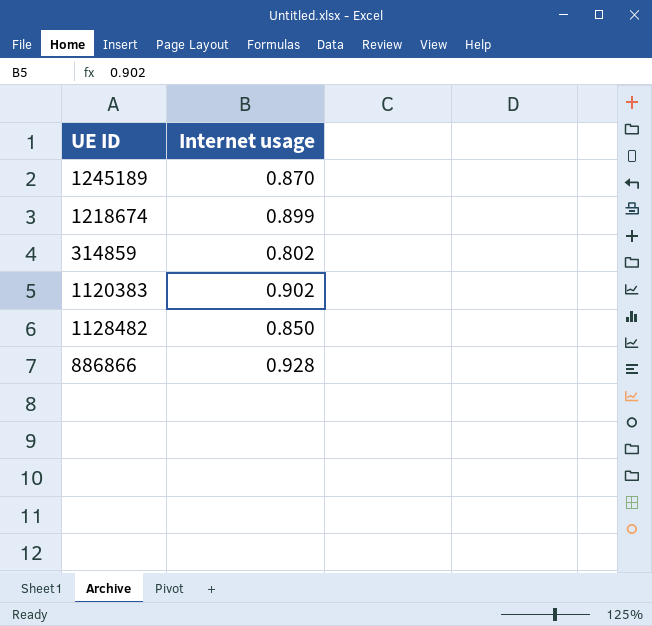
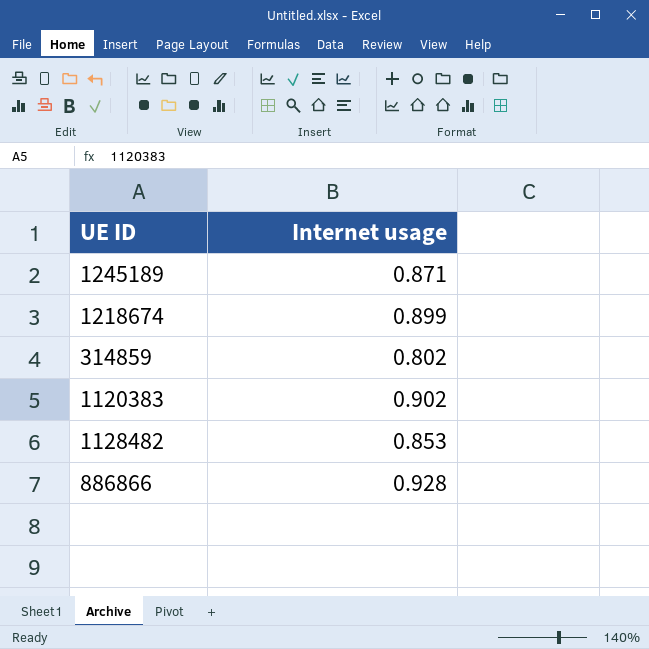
1245189 | Internet usage: 0.870 -> 0.871
1128482 | Internet usage: 0.850 -> 0.853

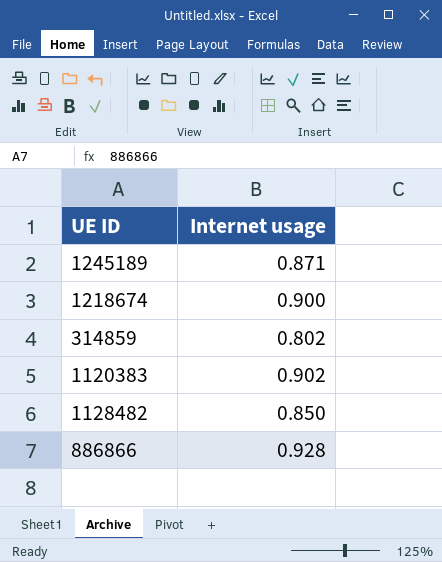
1218674 | Internet usage: 0.899 -> 0.900
1128482 | Internet usage: 0.853 -> 0.850

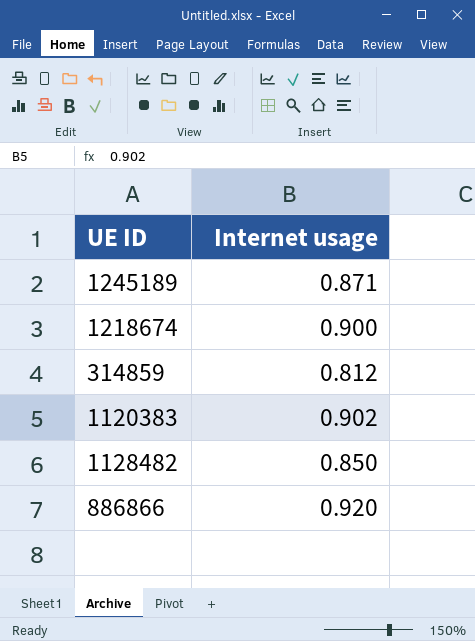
314859 | Internet usage: 0.802 -> 0.812
886866 | Internet usage: 0.928 -> 0.920

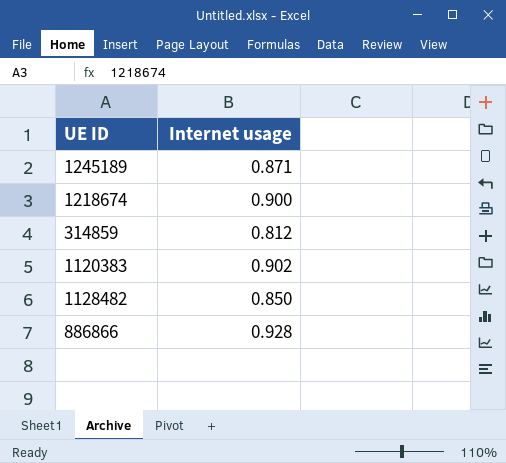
886866 | Internet usage: 0.920 -> 0.928

